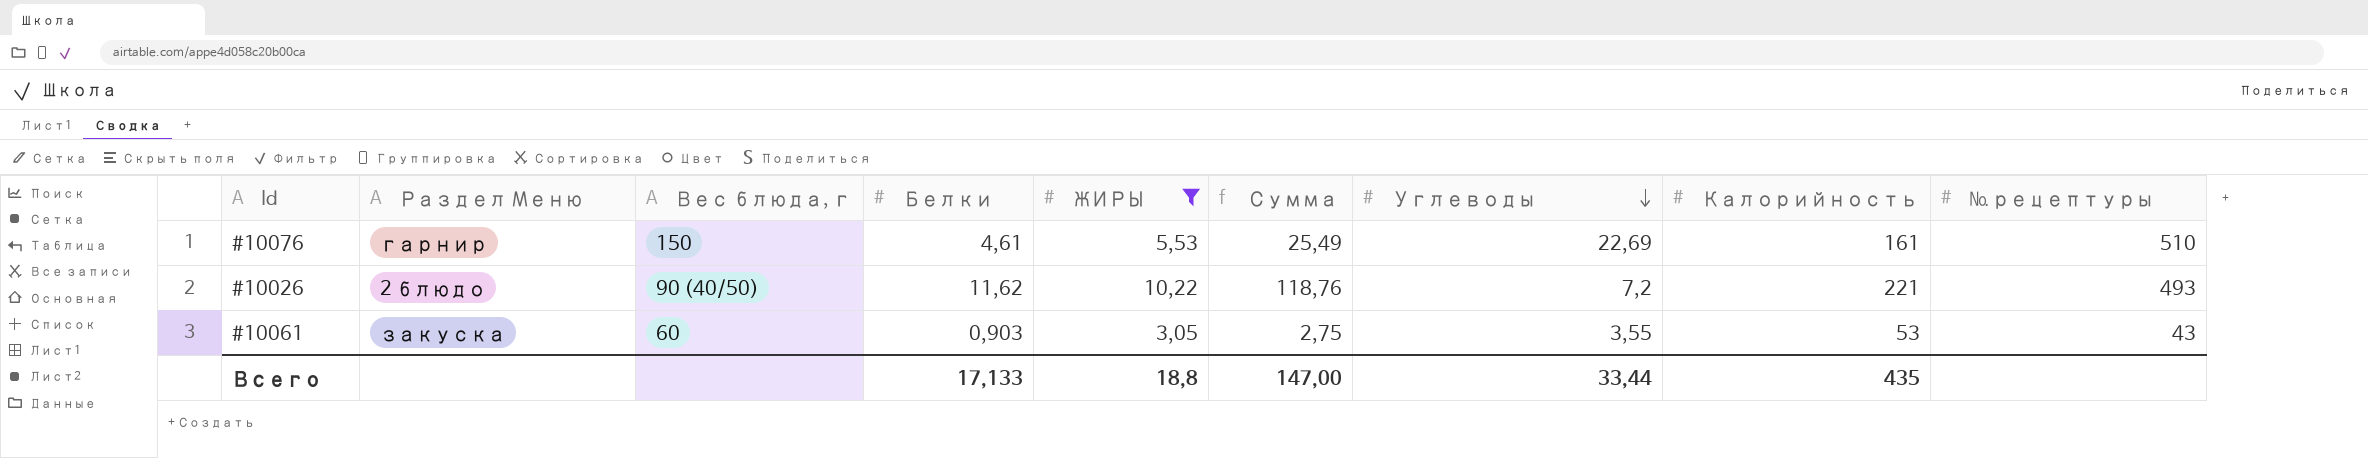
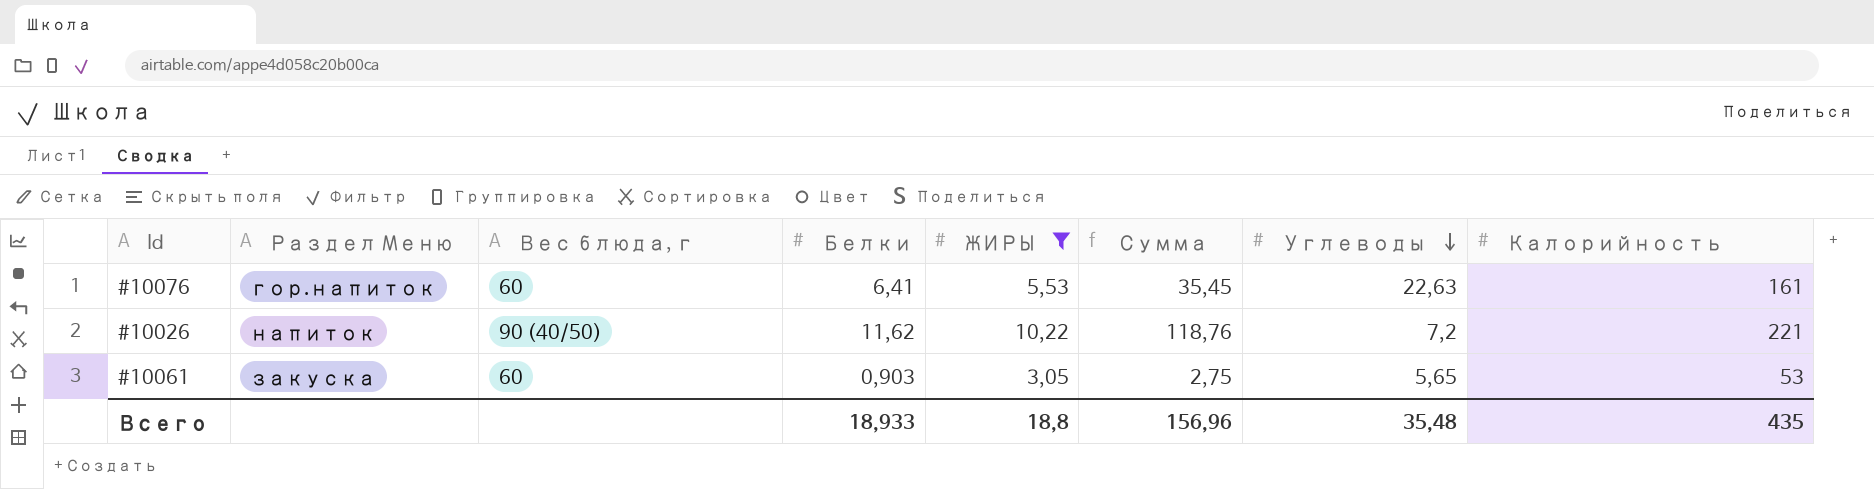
column № рецептуры | position: 9 -> none
#10076 | Раздел Меню: гарнир -> гор.напиток
#10076 | Вес блюда, г: 150 -> 60
#10076 | Белки: 4,61 -> 6,41
#10076 | Сумма: 25,49 -> 35,45
#10076 | Углеводы: 22,69 -> 22,63
#10026 | Раздел Меню: 2 блюдо -> напиток
#10061 | Углеводы: 3,55 -> 5,65
Всего | Белки: 17,133 -> 18,933
Всего | Сумма: 147,00 -> 156,96
Всего | Углеводы: 33,44 -> 35,48

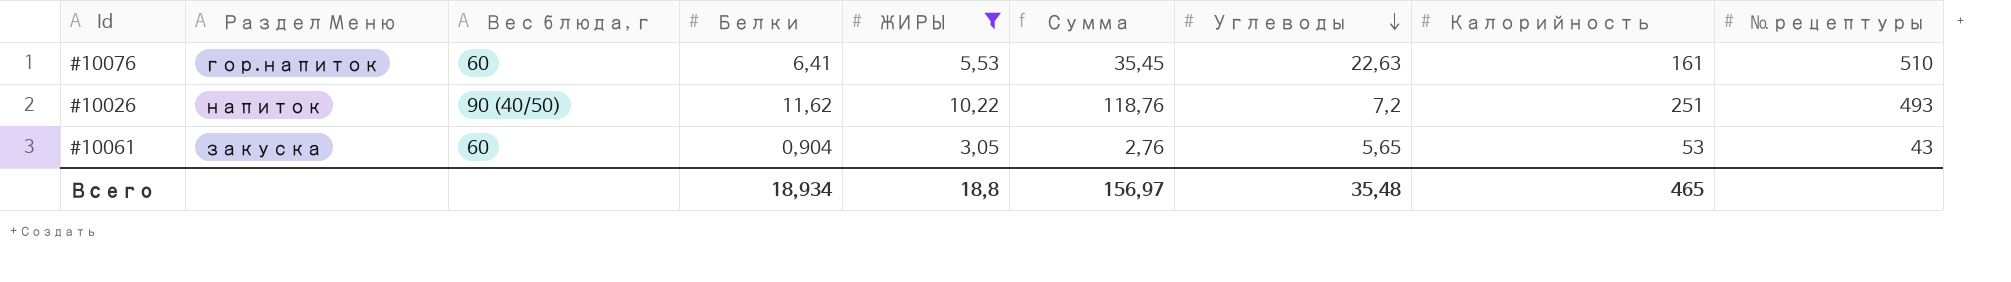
column № рецептуры | position: none -> 9
#10026 | Калорийность: 221 -> 251
#10061 | Белки: 0,903 -> 0,904
#10061 | Сумма: 2,75 -> 2,76
Всего | Белки: 18,933 -> 18,934
Всего | Сумма: 156,96 -> 156,97
Всего | Калорийность: 435 -> 465

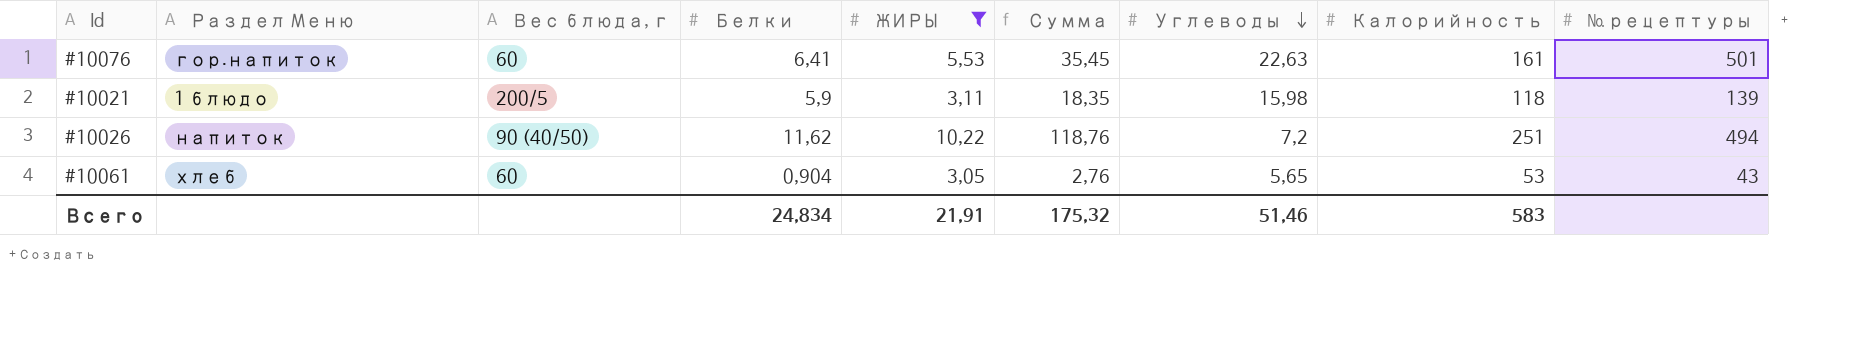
#10076 | № рецептуры: 510 -> 501
row #10021: none -> 1 блюдо | 200/5 | 5,9 | 3,11 | 18,35 | 15,98 | 118 | 139
#10026 | № рецептуры: 493 -> 494
#10061 | Раздел Меню: закуска -> хлеб
Всего | Белки: 18,934 -> 24,834
Всего | ЖИРЫ: 18,8 -> 21,91
Всего | Сумма: 156,97 -> 175,32
Всего | Углеводы: 35,48 -> 51,46
Всего | Калорийность: 465 -> 583

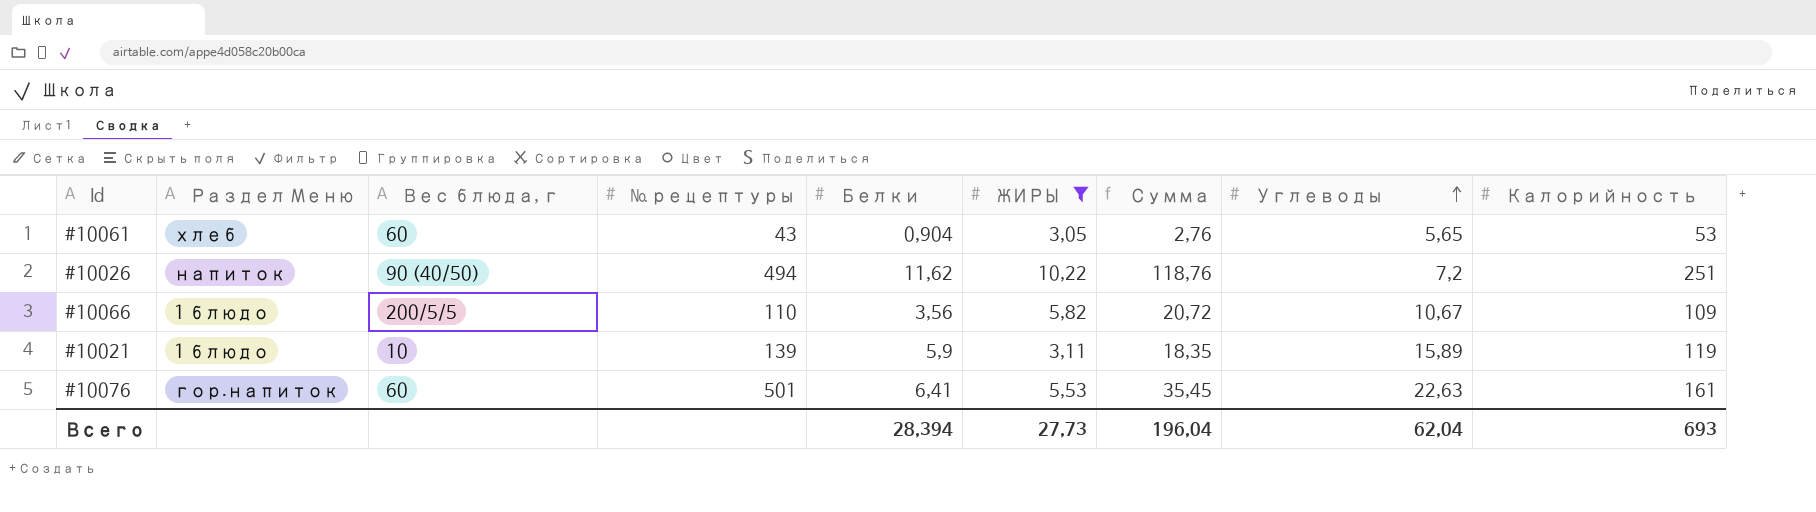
row order: Углеводы descending -> Углеводы ascending
column № рецептуры | position: 9 -> 4
row #10066: none -> 1 блюдо | 200/5/5 | 110 | 3,56 | 5,82 | 20,72 | 10,67 | 109
#10021 | Вес блюда, г: 200/5 -> 10
#10021 | Углеводы: 15,98 -> 15,89
#10021 | Калорийность: 118 -> 119
Всего | Белки: 24,834 -> 28,394
Всего | ЖИРЫ: 21,91 -> 27,73
Всего | Сумма: 175,32 -> 196,04
Всего | Углеводы: 51,46 -> 62,04
Всего | Калорийность: 583 -> 693

